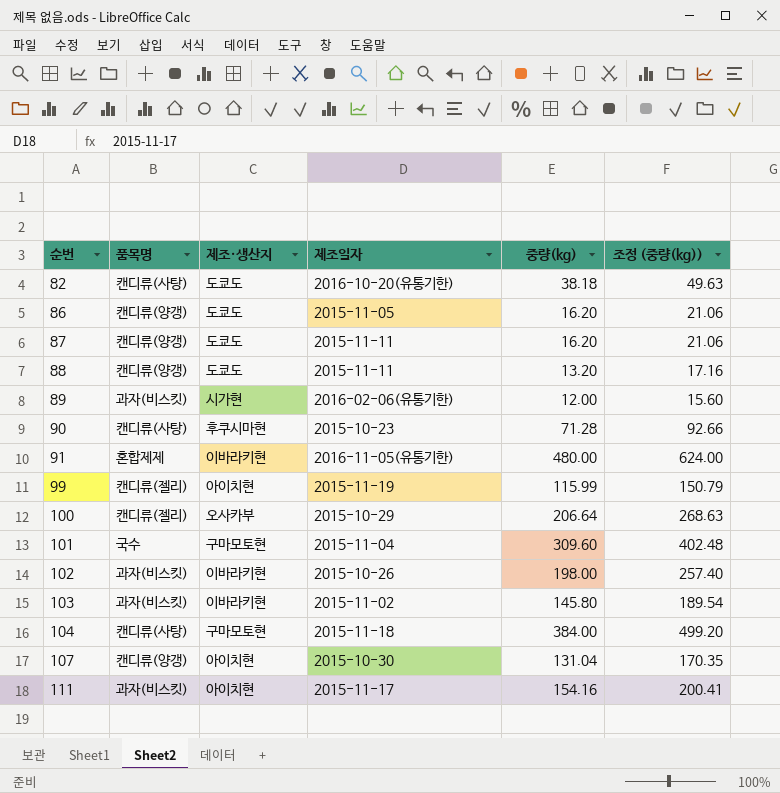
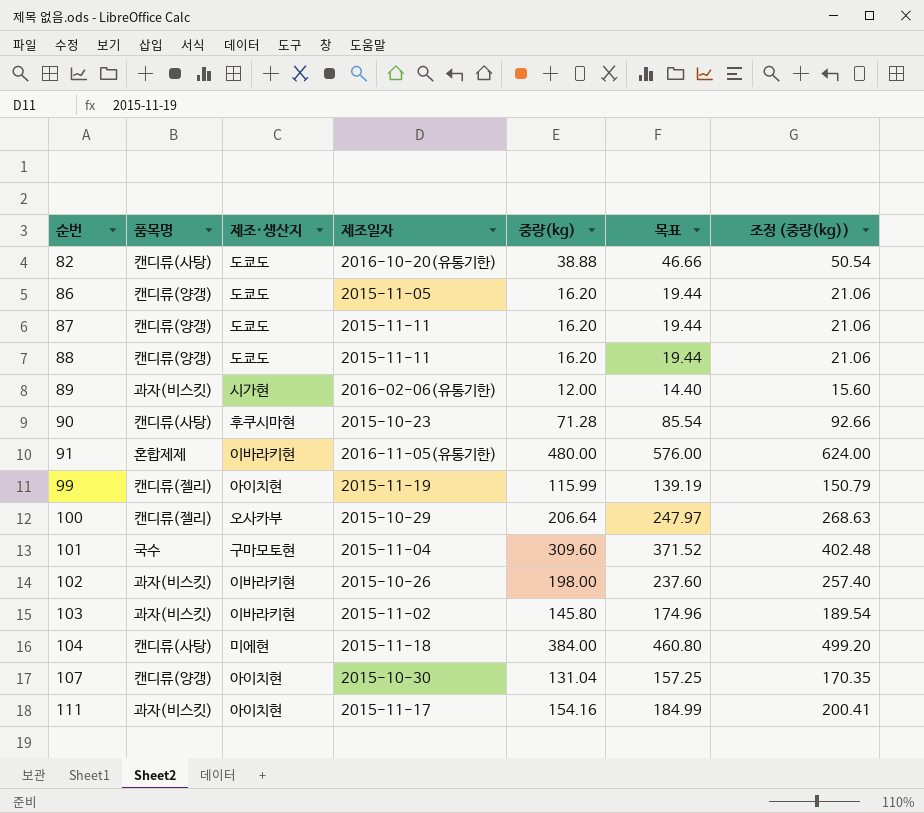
column 목표 | formula: none -> [중량(kg)] * 1.2
82 | 중량(kg): 38.18 -> 38.88
82 | 조정 (중량(kg)): 49.63 -> 50.54
88 | 중량(kg): 13.20 -> 16.20
88 | 조정 (중량(kg)): 17.16 -> 21.06
104 | 제조·생산지: 구마모토현 -> 미에현

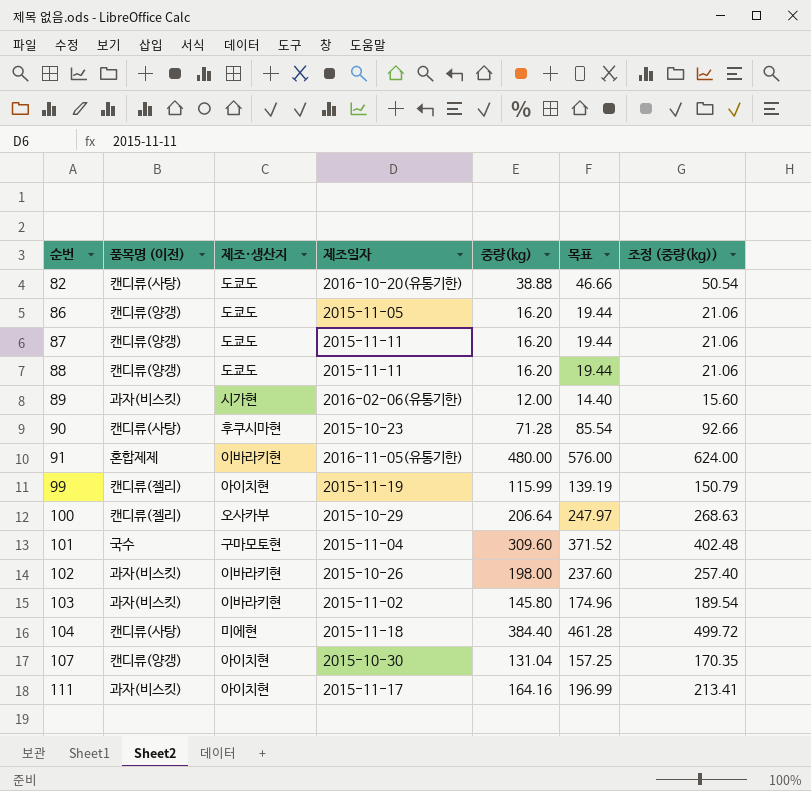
column name: 품목명 -> 품목명 (이전)
104 | 중량(kg): 384.00 -> 384.40
104 | 목표: 460.80 -> 461.28
104 | 조정 (중량(kg)): 499.20 -> 499.72
111 | 중량(kg): 154.16 -> 164.16
111 | 목표: 184.99 -> 196.99
111 | 조정 (중량(kg)): 200.41 -> 213.41

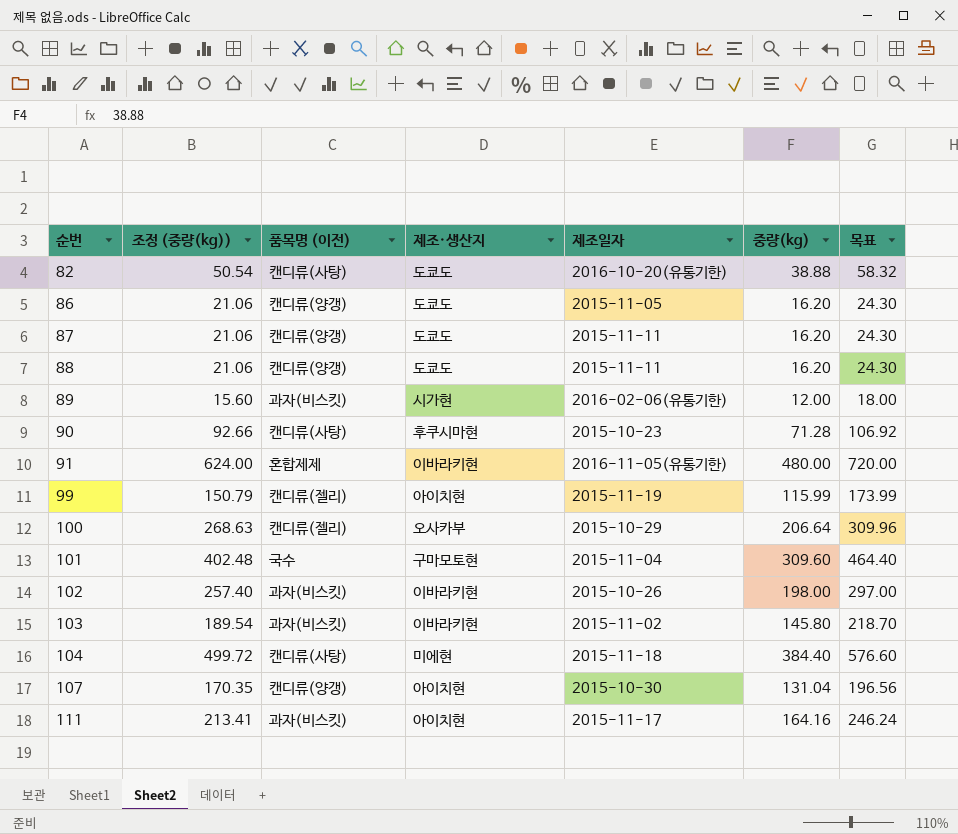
column 조정 (중량(kg)) | position: 7 -> 2
column 목표 | formula: [중량(kg)] * 1.2 -> [중량(kg)] * 1.5

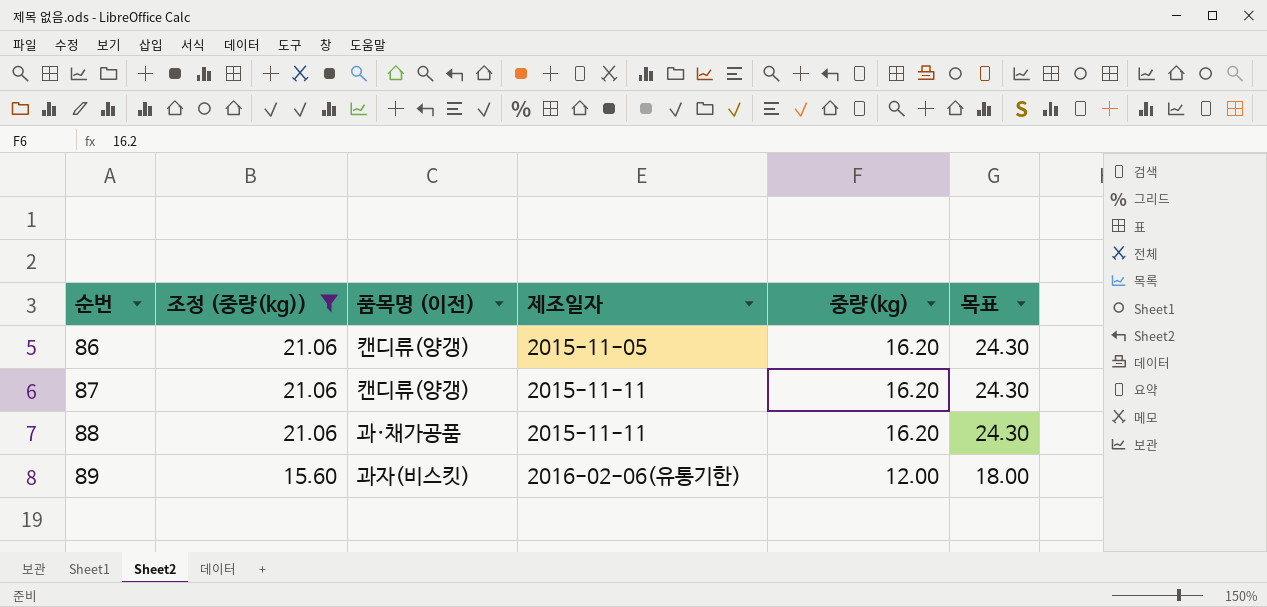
filter: none -> 조정 (중량(kg)) <= 21.06
column 제조·생산지 | position: 4 -> none
88 | 품목명 (이전): 캔디류(양갱) -> 과·채가공품

